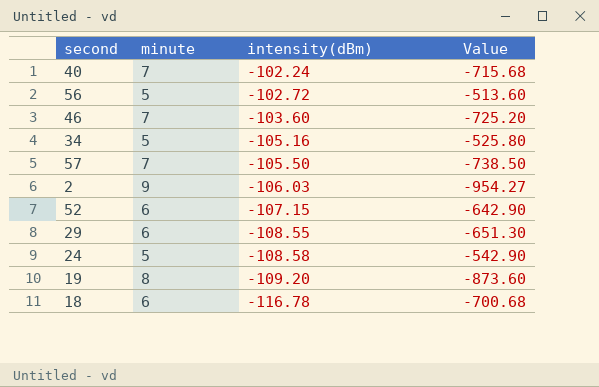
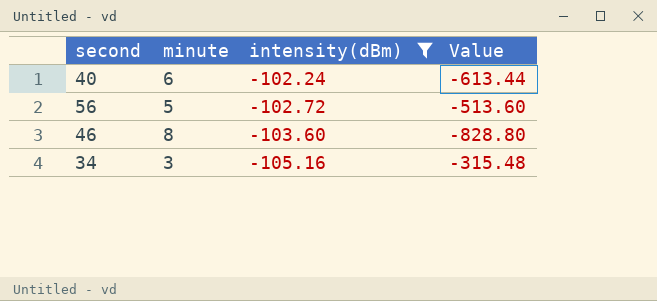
filter: none -> intensity(dBm) >= -105.16
40 | minute: 7 -> 6
40 | Value: -715.68 -> -613.44
46 | minute: 7 -> 8
46 | Value: -725.20 -> -828.80
34 | minute: 5 -> 3
34 | Value: -525.80 -> -315.48

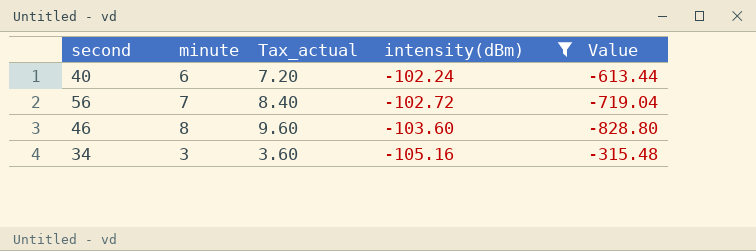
column Tax_actual | formula: none -> [minute] * 1.2
56 | minute: 5 -> 7
56 | Value: -513.60 -> -719.04

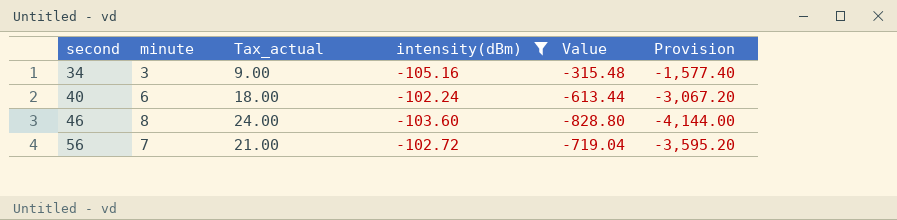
row order: intensity(dBm) descending -> second ascending
column Tax_actual | formula: [minute] * 1.2 -> [minute] * 3
column Provision | formula: none -> [Value] * 5

